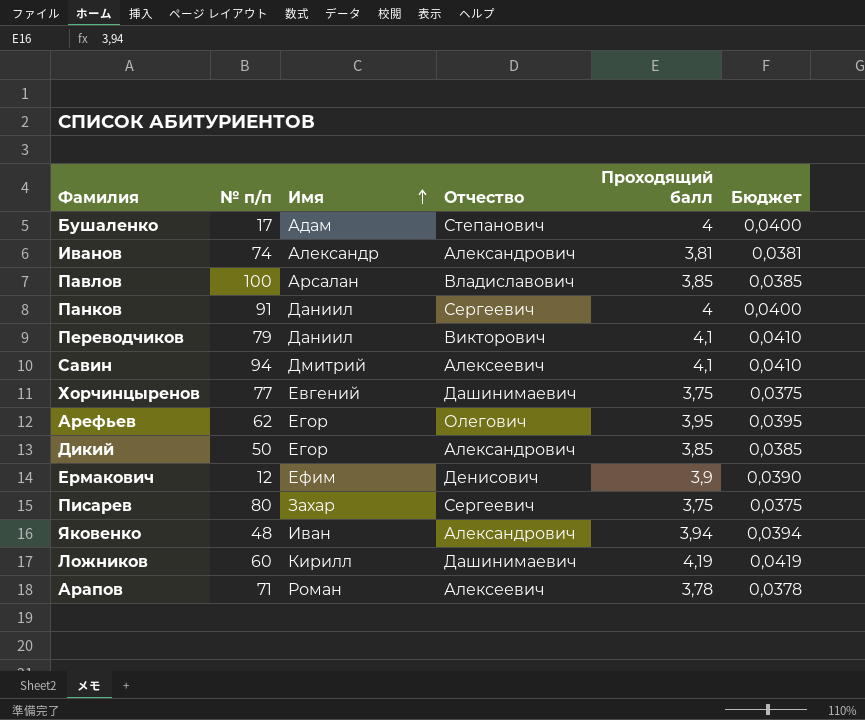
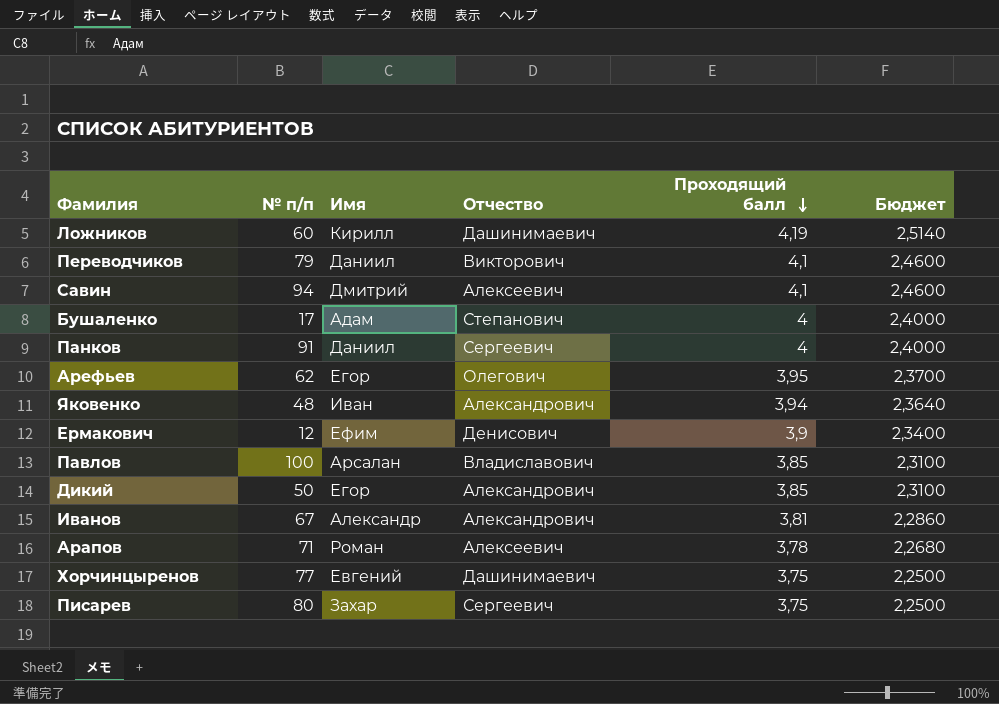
row order: Имя ascending -> Проходящий балл descending
column Бюджет | formula: [Проходящий балл] * 0,01 -> [Проходящий балл] * 0,6
Иванов | № п/п: 74 -> 67

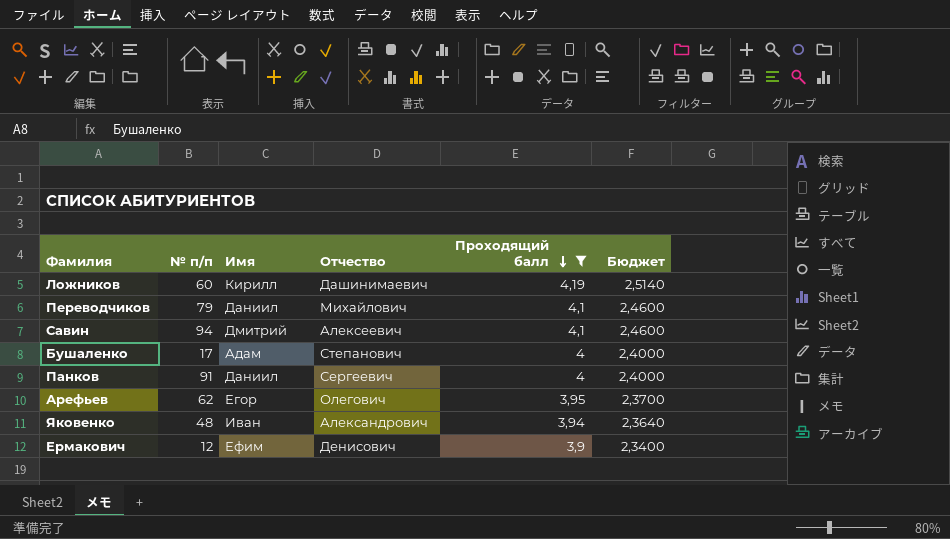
filter: none -> Проходящий балл >= 3,9
Переводчиков | Отчество: Викторович -> Михайлович

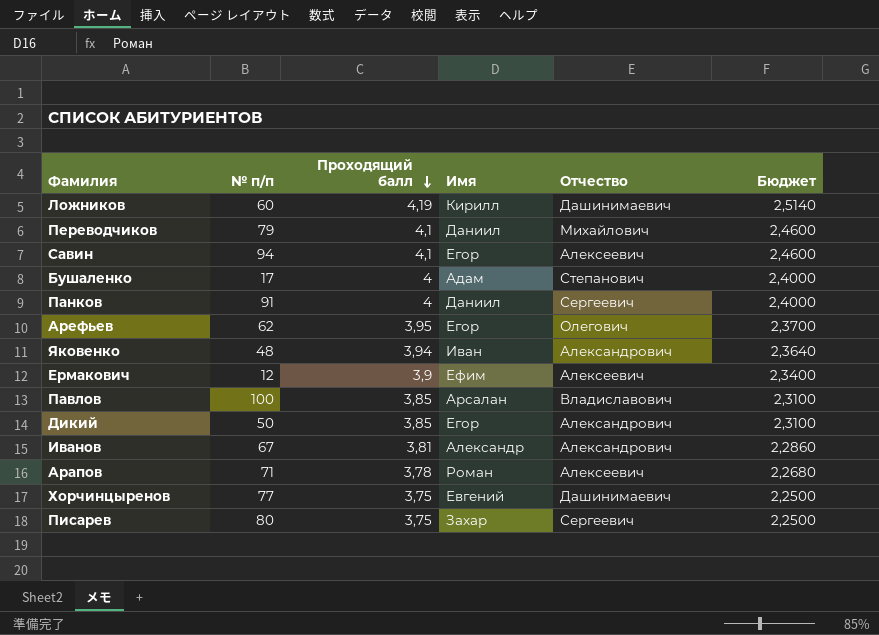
filter: Проходящий балл >= 3,9 -> none
column Проходящий балл | position: 5 -> 3
Савин | Имя: Дмитрий -> Егор
Ермакович | Отчество: Денисович -> Алексеевич

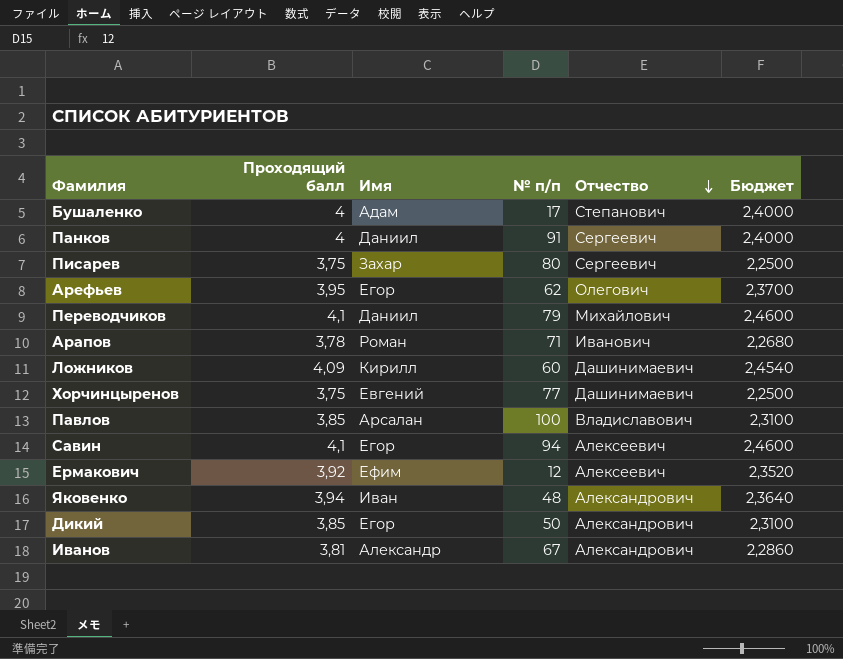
row order: Проходящий балл descending -> Отчество descending
column № п/п | position: 2 -> 4
Арапов | Отчество: Алексеевич -> Иванович
Ложников | Проходящий балл: 4,19 -> 4,09
Ложников | Бюджет: 2,5140 -> 2,4540
Ермакович | Проходящий балл: 3,9 -> 3,92
Ермакович | Бюджет: 2,3400 -> 2,3520

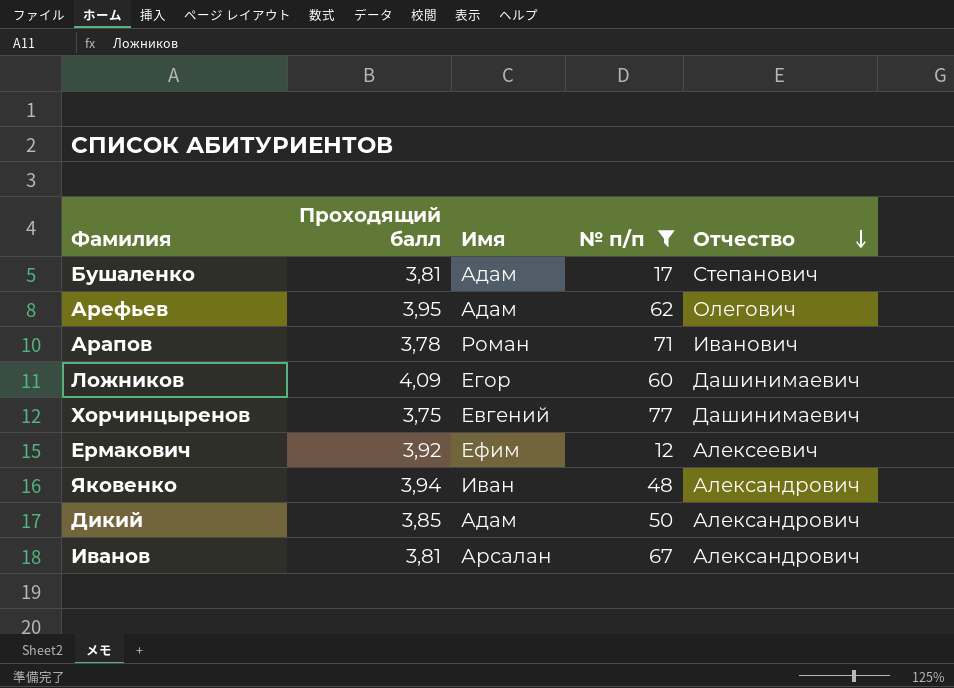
filter: none -> № п/п <= 77
column Бюджет | formula: [Проходящий балл] * 0,6 -> none
Бушаленко | Проходящий балл: 4 -> 3,81
Арефьев | Имя: Егор -> Адам
Ложников | Имя: Кирилл -> Егор
Дикий | Имя: Егор -> Адам
Иванов | Имя: Александр -> Арсалан

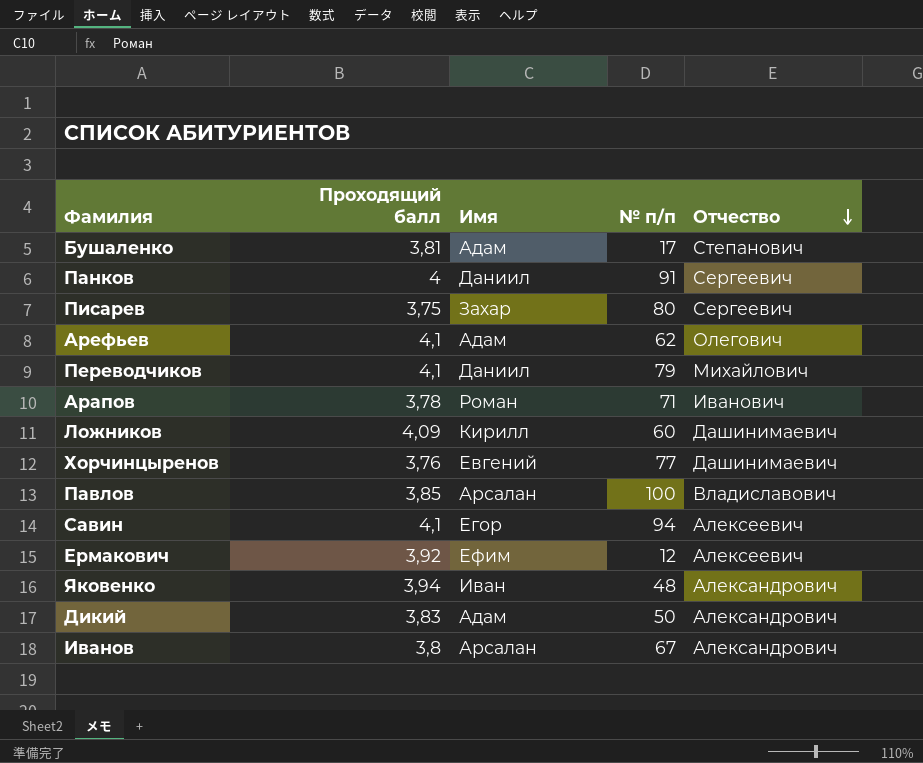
filter: № п/п <= 77 -> none
Арефьев | Проходящий балл: 3,95 -> 4,1
Ложников | Имя: Егор -> Кирилл
Хорчинцыренов | Проходящий балл: 3,75 -> 3,76
Дикий | Проходящий балл: 3,85 -> 3,83
Иванов | Проходящий балл: 3,81 -> 3,8

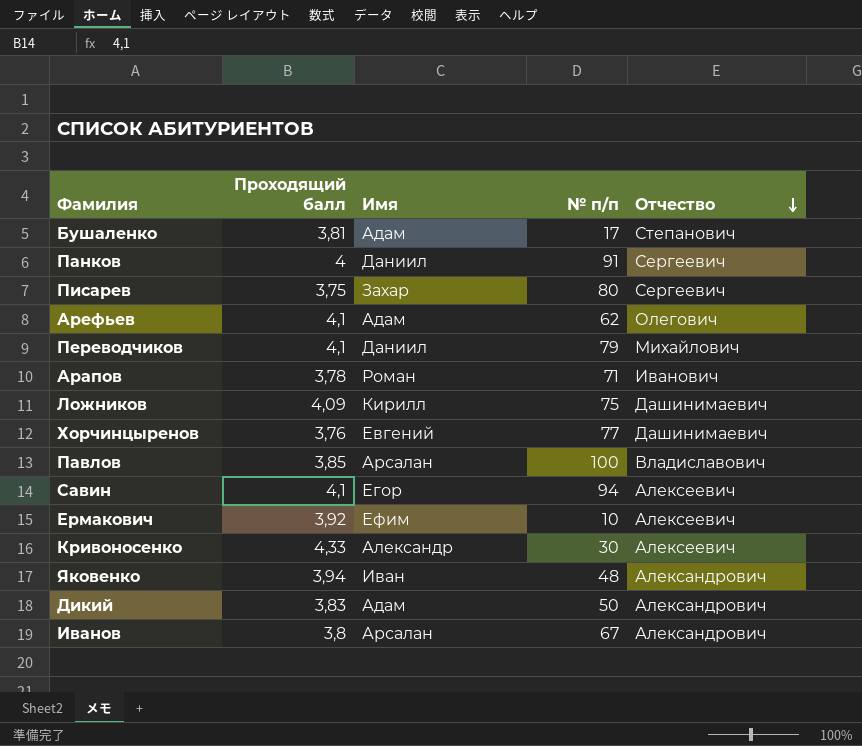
Ложников | № п/п: 60 -> 75
Ермакович | № п/п: 12 -> 10
row Кривоносенко: none -> 4,33 | Александр | 30 | Алексеевич

